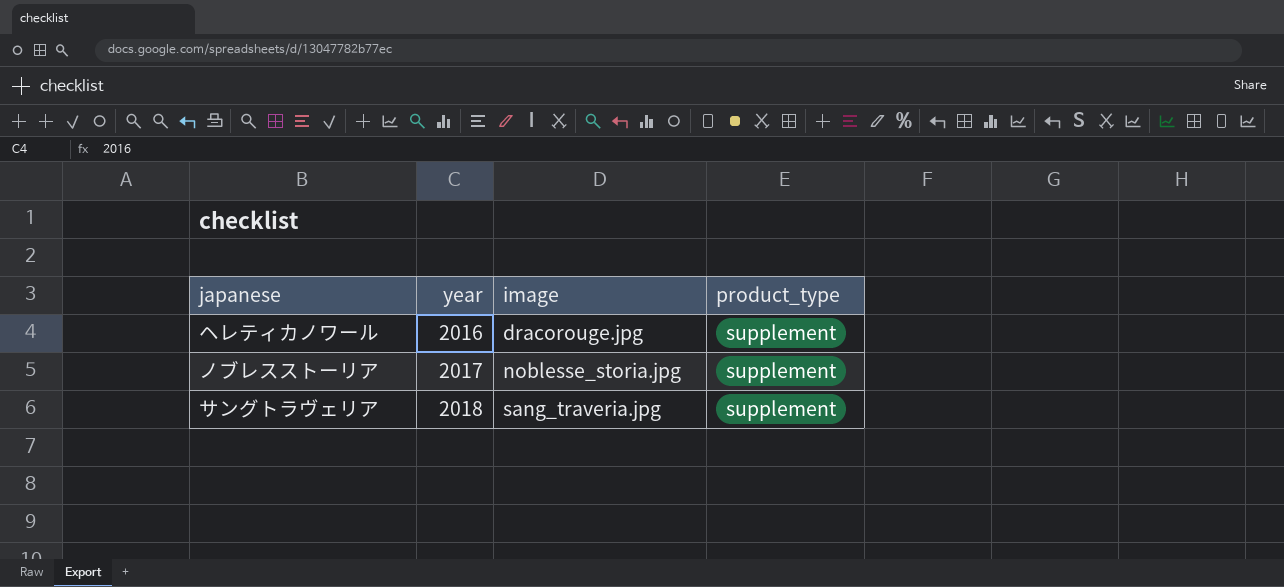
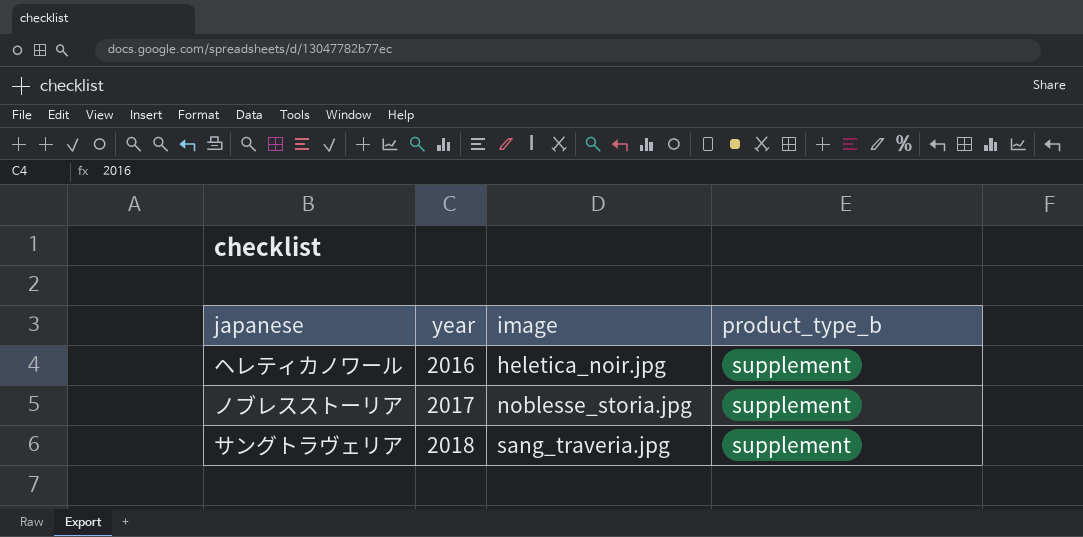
column name: product_type -> product_type_b
ヘレティカノワール | image: dracorouge.jpg -> heletica_noir.jpg

